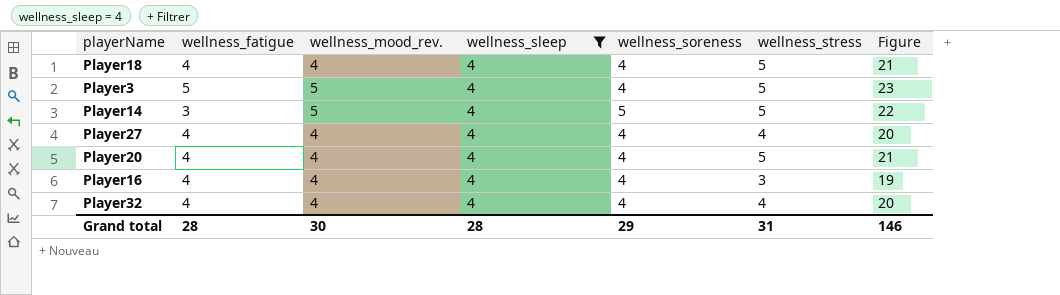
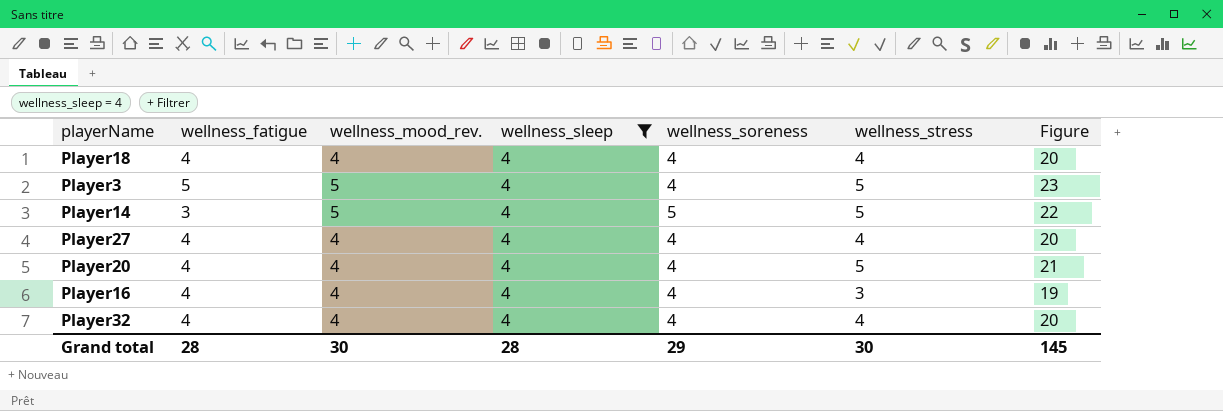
Player18 | wellness_stress: 5 -> 4
Player18 | Figure: 21 -> 20
Grand total | wellness_stress: 31 -> 30
Grand total | Figure: 146 -> 145

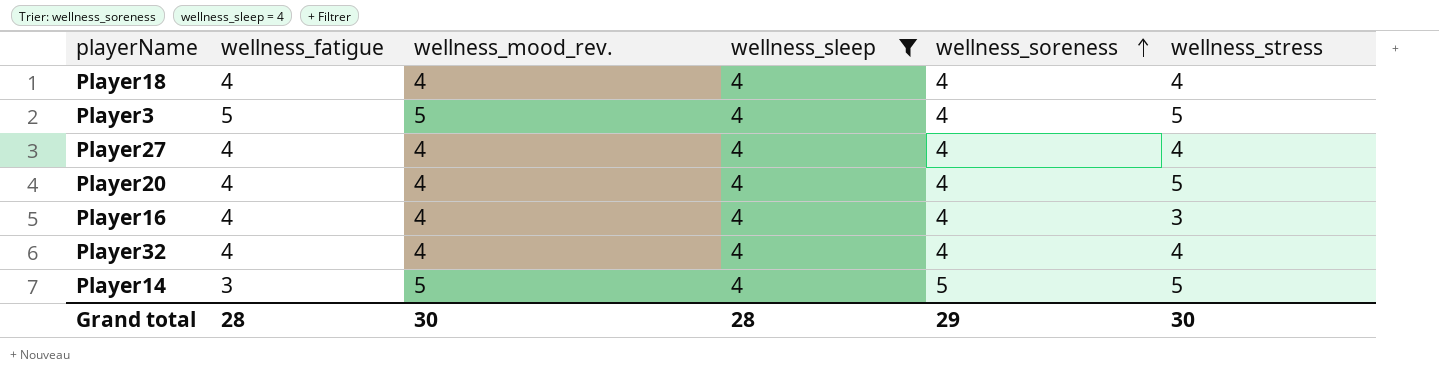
row order: none -> wellness_soreness ascending
column Figure | formula: [wellness_fatigue] + [wellness_mood_rev.] + [wellness_sleep] + [wellness_soreness] + [wellness_stress] -> none

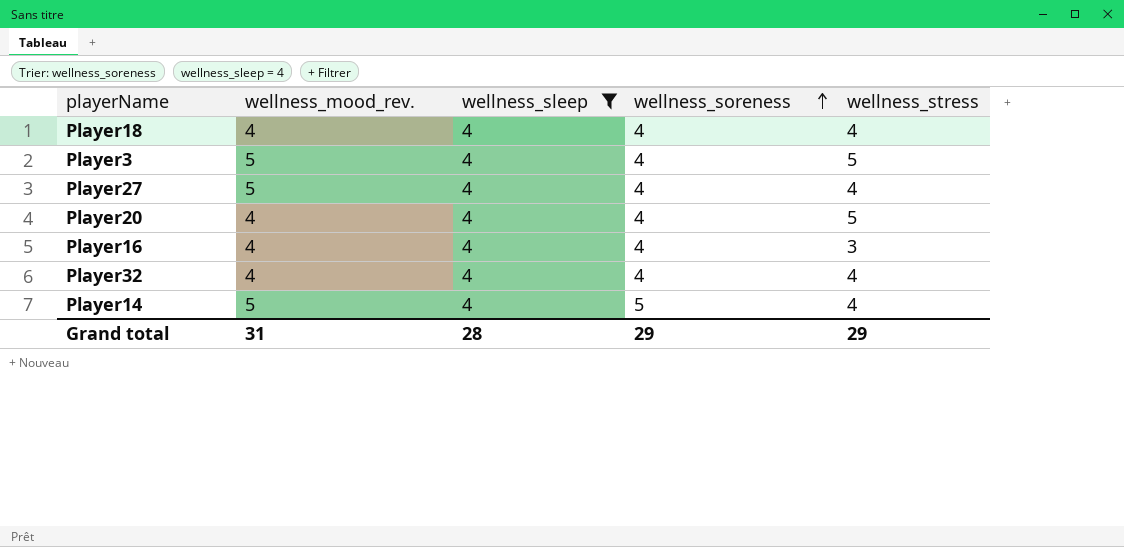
column wellness_fatigue | position: 2 -> none
Player27 | wellness_mood_rev.: 4 -> 5
Player14 | wellness_stress: 5 -> 4
Grand total | wellness_mood_rev.: 30 -> 31
Grand total | wellness_stress: 30 -> 29

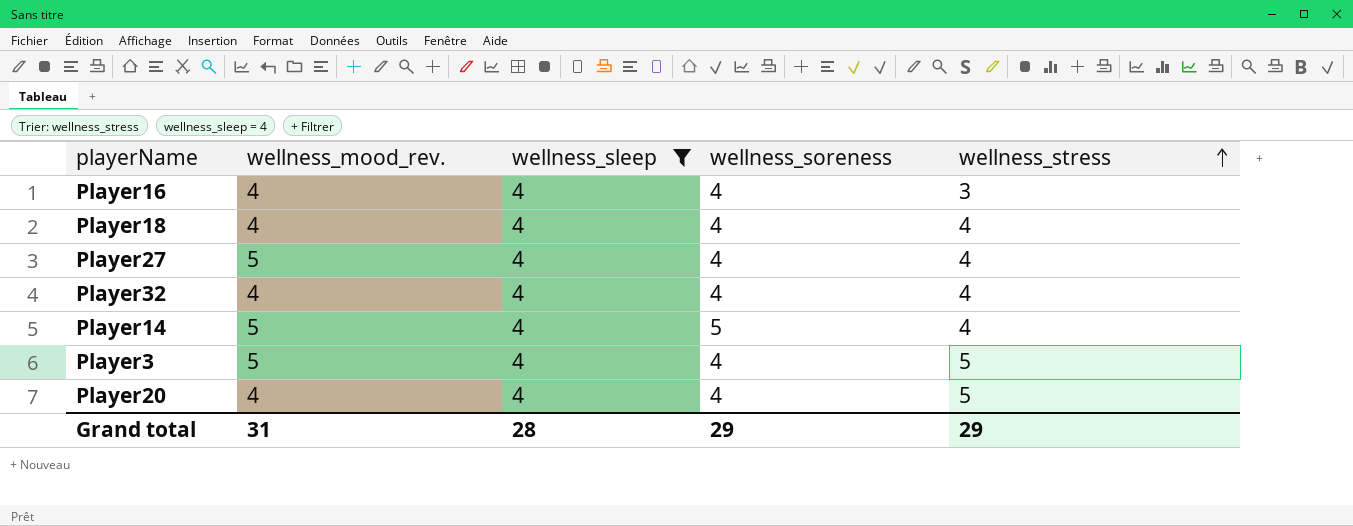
row order: wellness_soreness ascending -> wellness_stress ascending

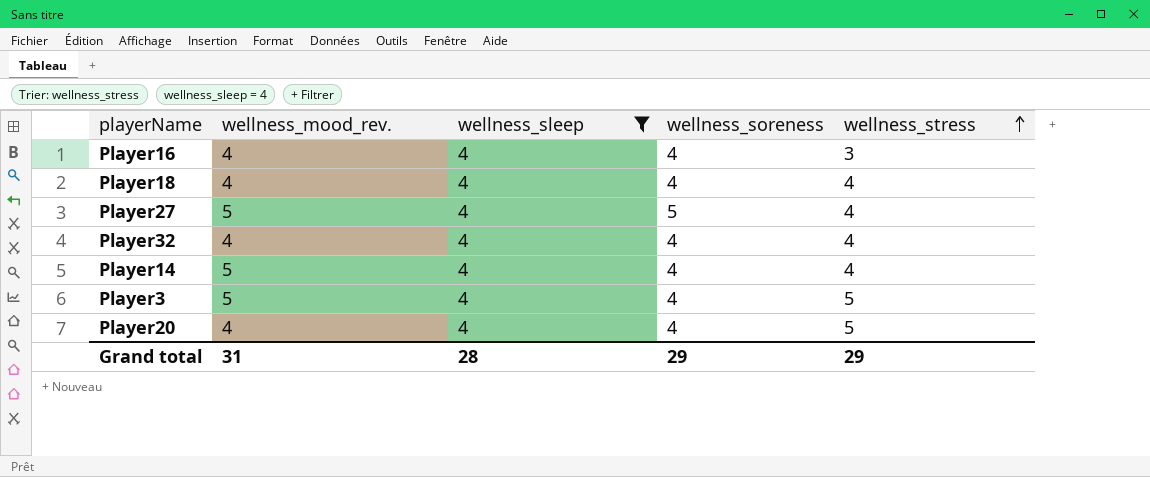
Player27 | wellness_soreness: 4 -> 5
Player14 | wellness_soreness: 5 -> 4

